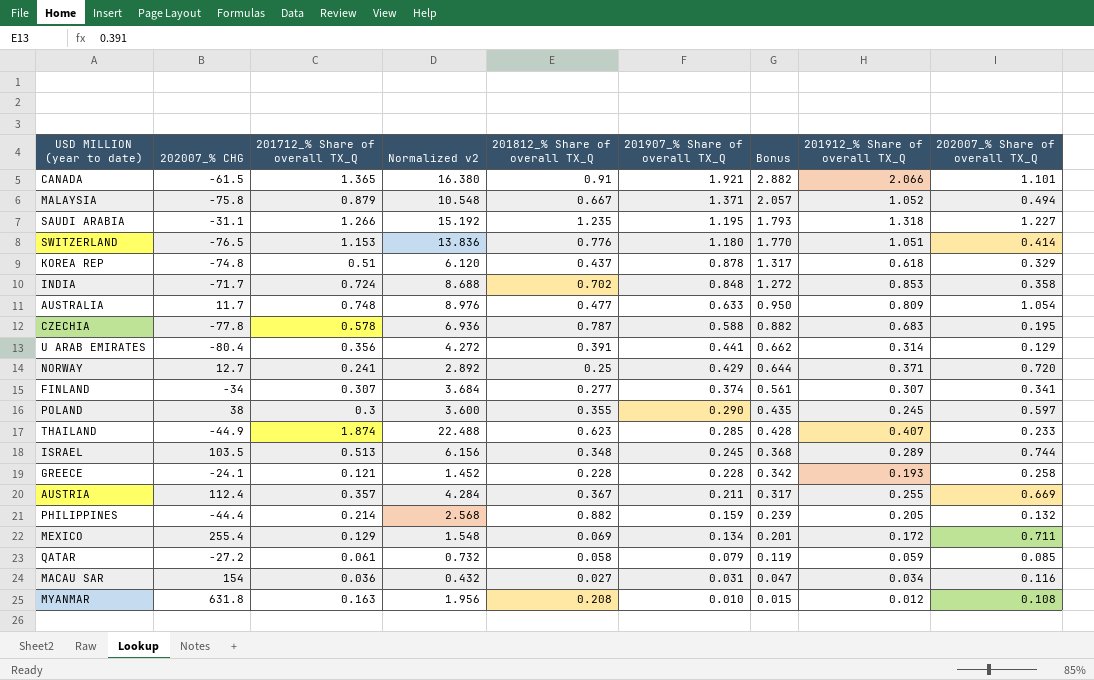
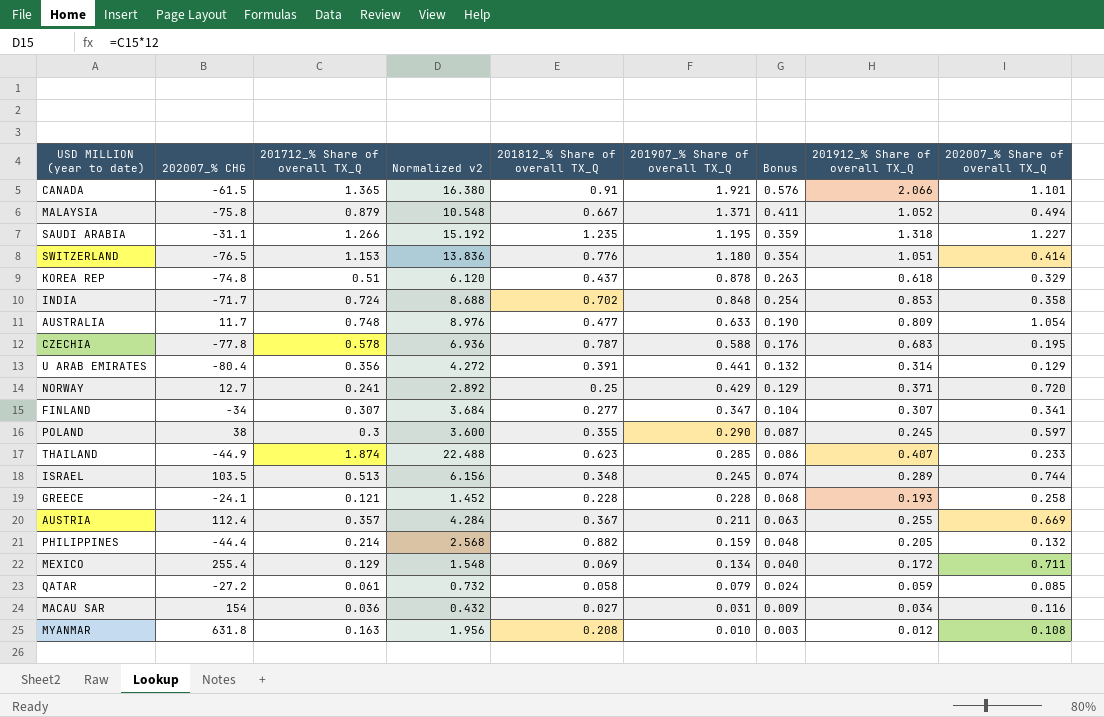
column Bonus | formula: [201907_% Share of overall TX_Q] * 1.5 -> [201907_% Share of overall TX_Q] * 0.3
FINLAND | 201907_% Share of overall TX_Q: 0.374 -> 0.347

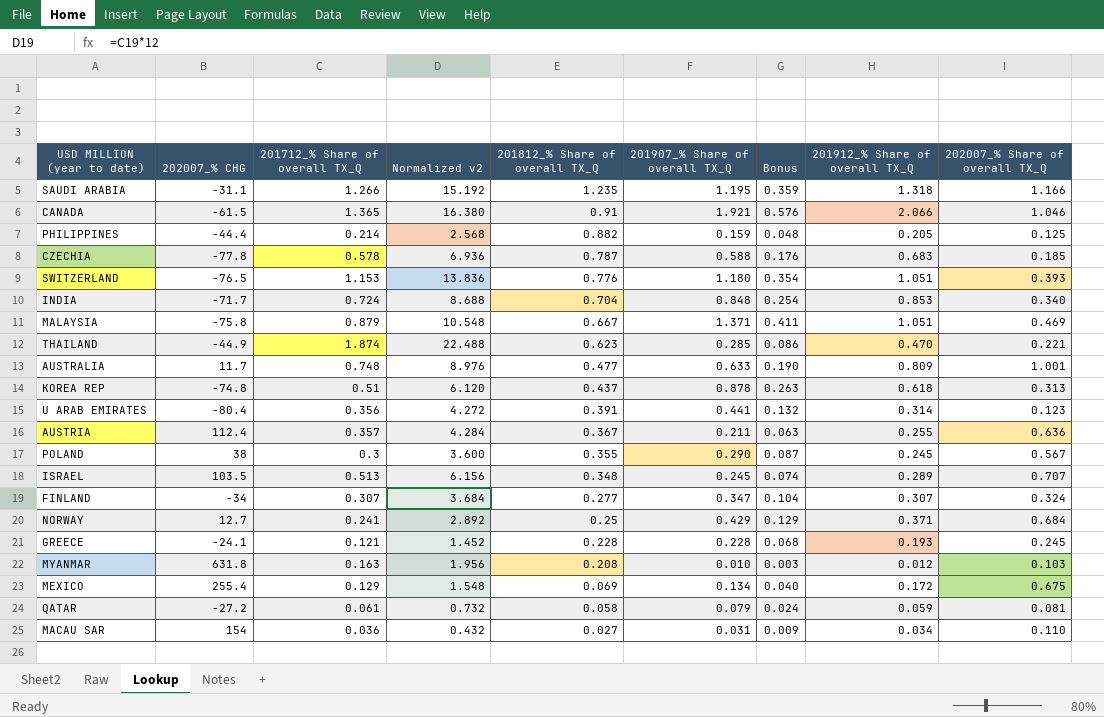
row order: 201907_% Share of overall TX_Q descending -> 201812_% Share of overall TX_Q descending
SAUDI ARABIA | 202007_% Share of overall TX_Q: 1.227 -> 1.166
CANADA | 202007_% Share of overall TX_Q: 1.101 -> 1.046
PHILIPPINES | 202007_% Share of overall TX_Q: 0.132 -> 0.125
CZECHIA | 202007_% Share of overall TX_Q: 0.195 -> 0.185
SWITZERLAND | 202007_% Share of overall TX_Q: 0.414 -> 0.393
INDIA | 201812_% Share of overall TX_Q: 0.702 -> 0.704
INDIA | 202007_% Share of overall TX_Q: 0.358 -> 0.340
MALAYSIA | 201912_% Share of overall TX_Q: 1.052 -> 1.051
MALAYSIA | 202007_% Share of overall TX_Q: 0.494 -> 0.469
THAILAND | 201912_% Share of overall TX_Q: 0.407 -> 0.470
THAILAND | 202007_% Share of overall TX_Q: 0.233 -> 0.221
AUSTRALIA | 202007_% Share of overall TX_Q: 1.054 -> 1.001
KOREA REP | 202007_% Share of overall TX_Q: 0.329 -> 0.313
U ARAB EMIRATES | 202007_% Share of overall TX_Q: 0.129 -> 0.123
AUSTRIA | 202007_% Share of overall TX_Q: 0.669 -> 0.636
POLAND | 202007_% Share of overall TX_Q: 0.597 -> 0.567
ISRAEL | 202007_% Share of overall TX_Q: 0.744 -> 0.707
FINLAND | 202007_% Share of overall TX_Q: 0.341 -> 0.324
NORWAY | 202007_% Share of overall TX_Q: 0.720 -> 0.684
GREECE | 202007_% Share of overall TX_Q: 0.258 -> 0.245
MYANMAR | 202007_% Share of overall TX_Q: 0.108 -> 0.103
MEXICO | 202007_% Share of overall TX_Q: 0.711 -> 0.675
QATAR | 202007_% Share of overall TX_Q: 0.085 -> 0.081
MACAU SAR | 202007_% Share of overall TX_Q: 0.116 -> 0.110

